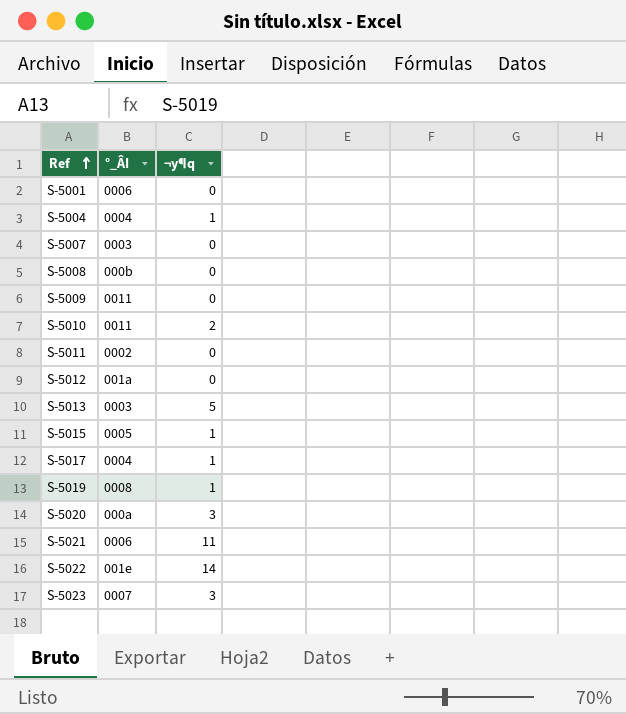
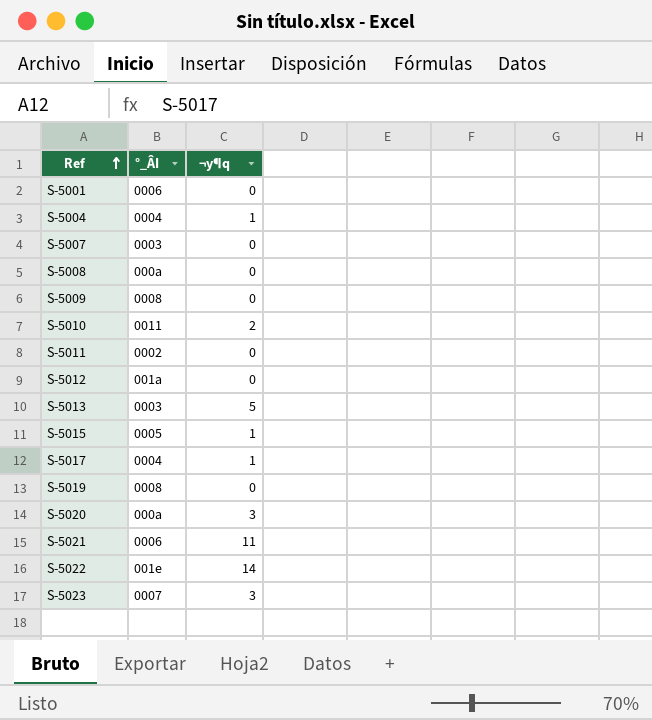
S-5008 | °_ÂI: 000b -> 000a
S-5009 | °_ÂI: 0011 -> 0008
S-5019 | ¬y¶q: 1 -> 0

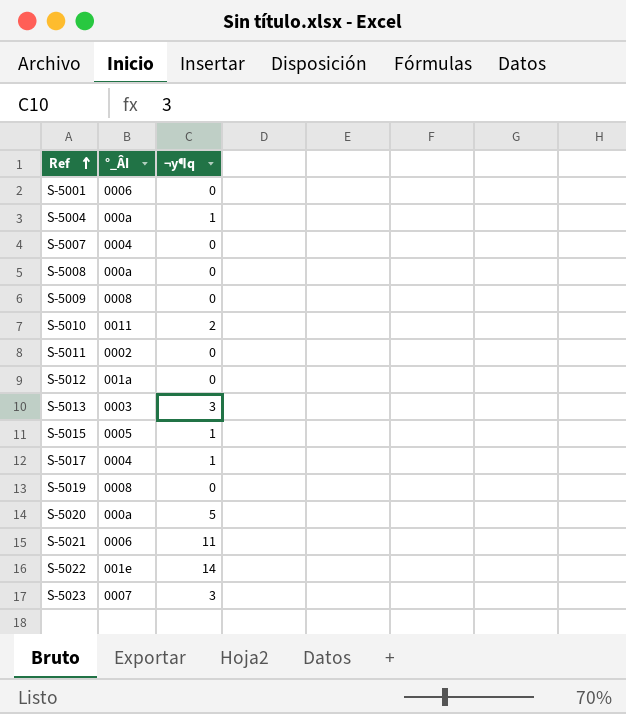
S-5004 | °_ÂI: 0004 -> 000a
S-5007 | °_ÂI: 0003 -> 0004
S-5013 | ¬y¶q: 5 -> 3
S-5020 | ¬y¶q: 3 -> 5

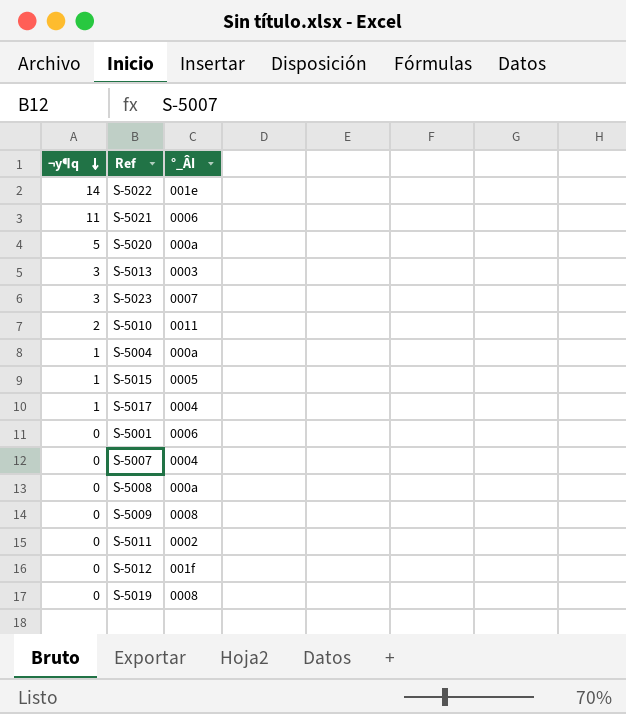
row order: Ref ascending -> ¬y¶q descending
column ¬y¶q | position: 3 -> 1
S-5012 | °_ÂI: 001a -> 001f

